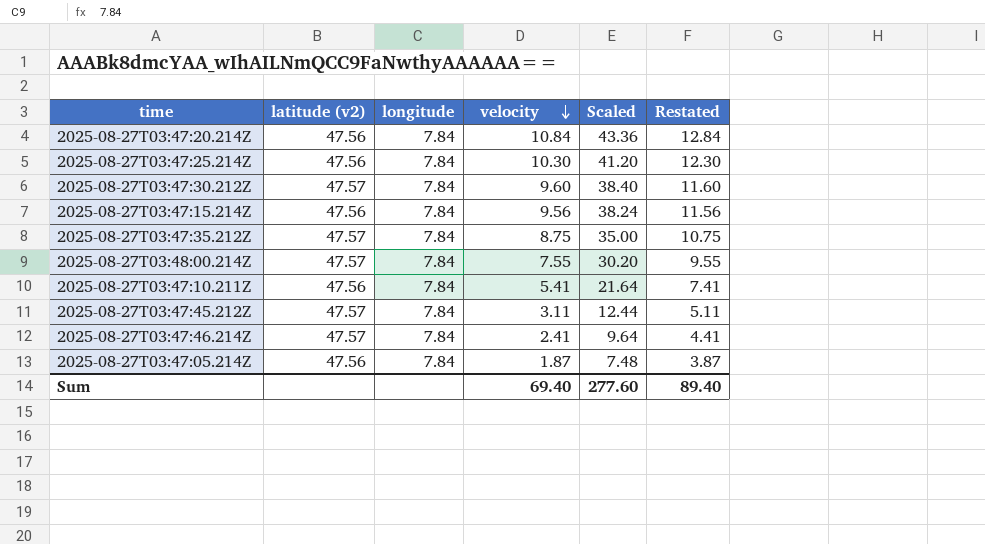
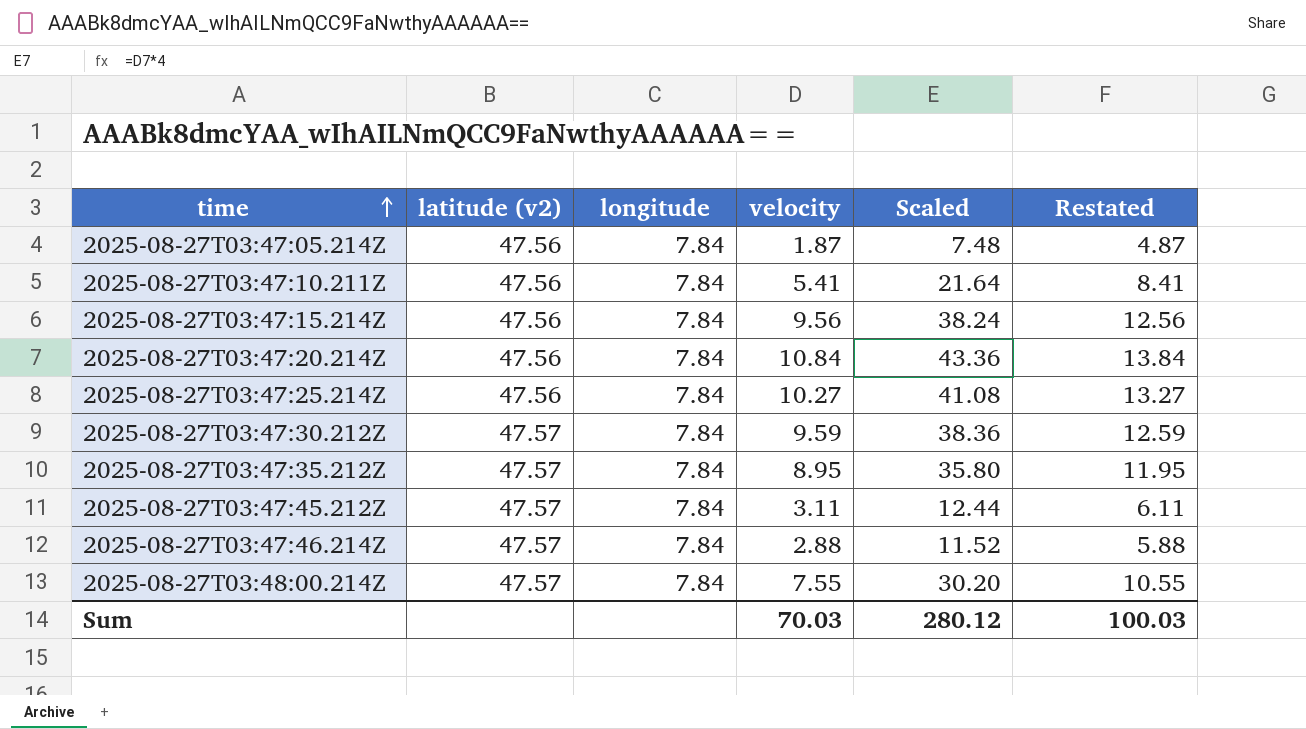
row order: velocity descending -> time ascending
column Restated | formula: [velocity] + 2 -> [velocity] + 3
2025-08-27T03:47:25.214Z | velocity: 10.30 -> 10.27
2025-08-27T03:47:25.214Z | Scaled: 41.20 -> 41.08
2025-08-27T03:47:30.212Z | velocity: 9.60 -> 9.59
2025-08-27T03:47:30.212Z | Scaled: 38.40 -> 38.36
2025-08-27T03:47:35.212Z | velocity: 8.75 -> 8.95
2025-08-27T03:47:35.212Z | Scaled: 35.00 -> 35.80
2025-08-27T03:47:46.214Z | velocity: 2.41 -> 2.88
2025-08-27T03:47:46.214Z | Scaled: 9.64 -> 11.52
Sum | velocity: 69.40 -> 70.03
Sum | Scaled: 277.60 -> 280.12
Sum | Restated: 89.40 -> 100.03

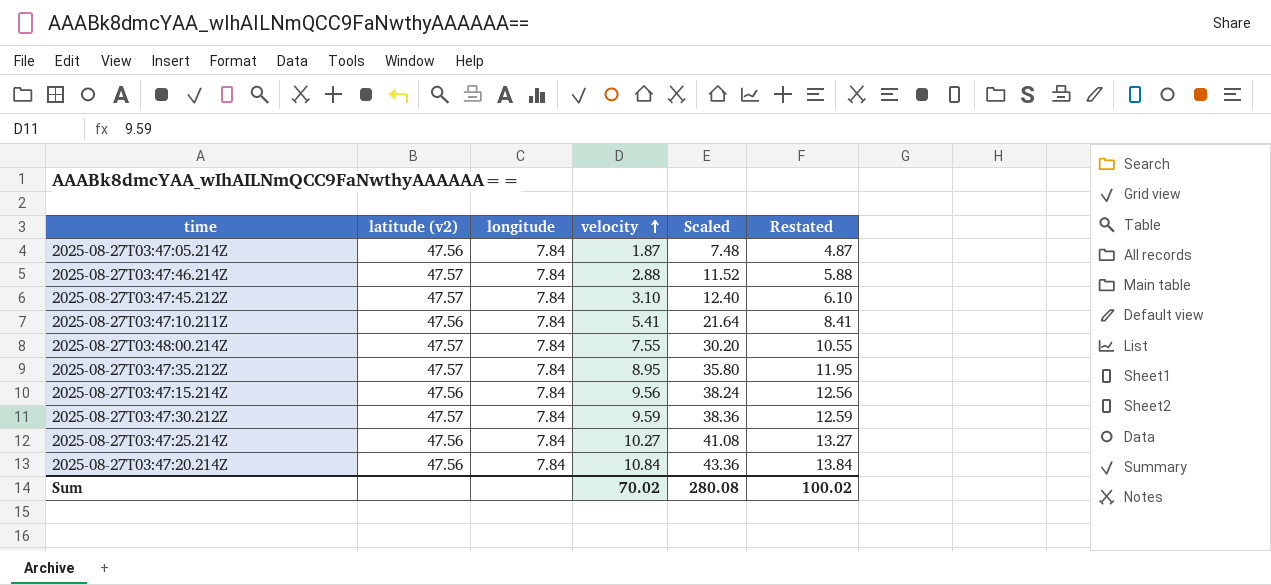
row order: time ascending -> velocity ascending
2025-08-27T03:47:45.212Z | velocity: 3.11 -> 3.10
2025-08-27T03:47:45.212Z | Scaled: 12.44 -> 12.40
2025-08-27T03:47:45.212Z | Restated: 6.11 -> 6.10
Sum | velocity: 70.03 -> 70.02
Sum | Scaled: 280.12 -> 280.08
Sum | Restated: 100.03 -> 100.02

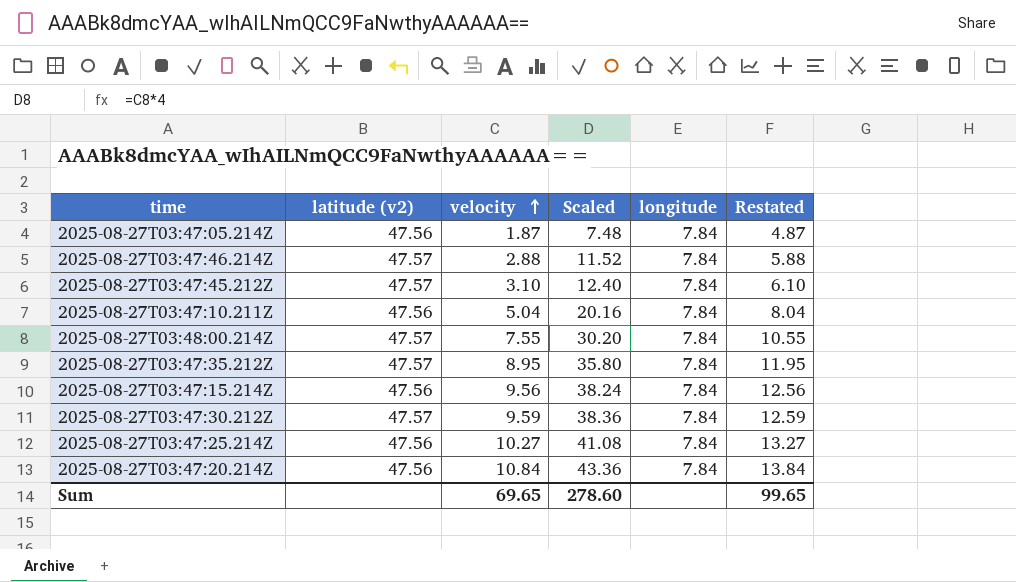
column longitude | position: 3 -> 5
2025-08-27T03:47:10.211Z | velocity: 5.41 -> 5.04
2025-08-27T03:47:10.211Z | Scaled: 21.64 -> 20.16
2025-08-27T03:47:10.211Z | Restated: 8.41 -> 8.04
Sum | velocity: 70.02 -> 69.65
Sum | Scaled: 280.08 -> 278.60
Sum | Restated: 100.02 -> 99.65

